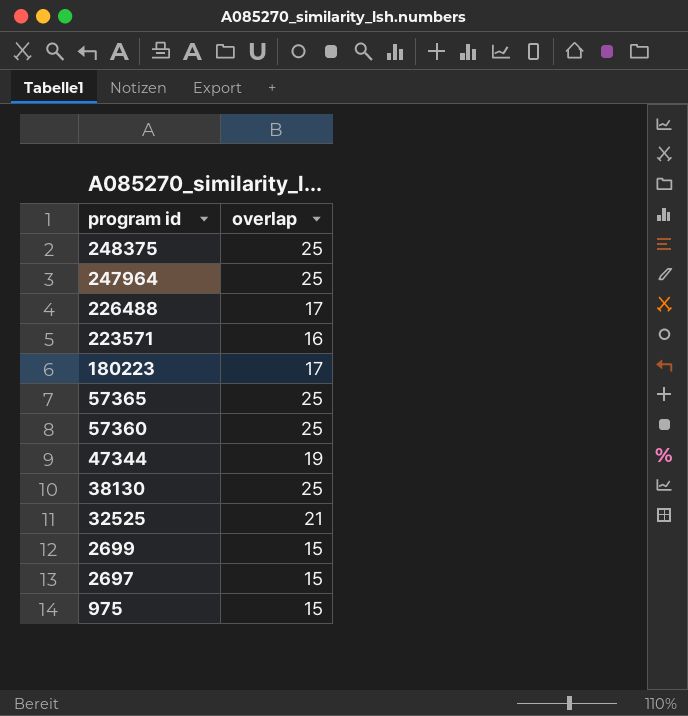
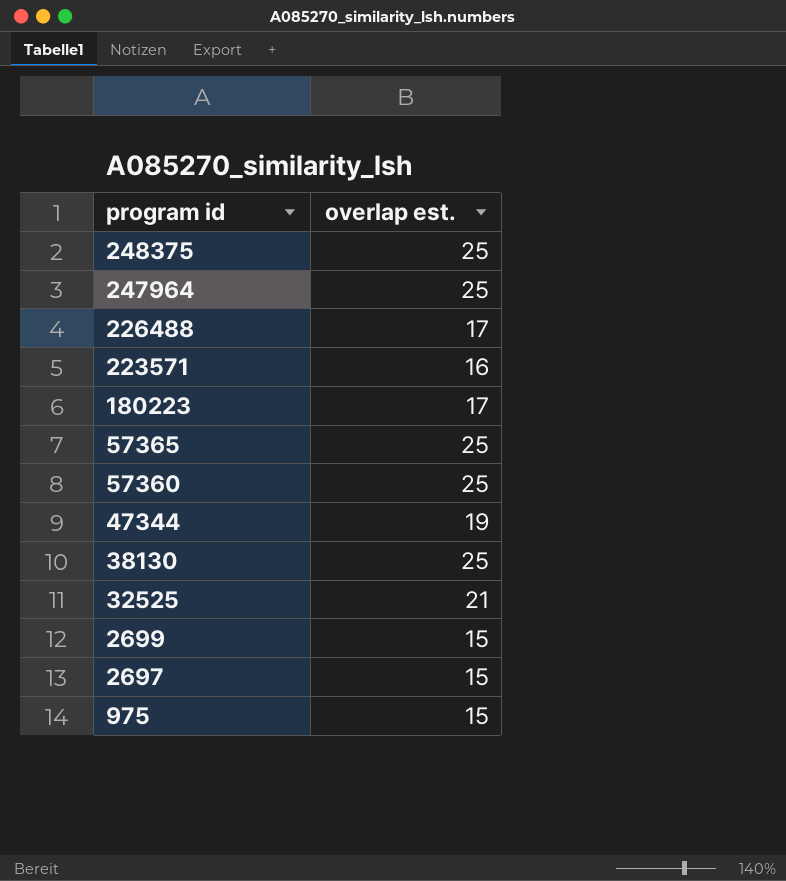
column name: overlap -> overlap est.

